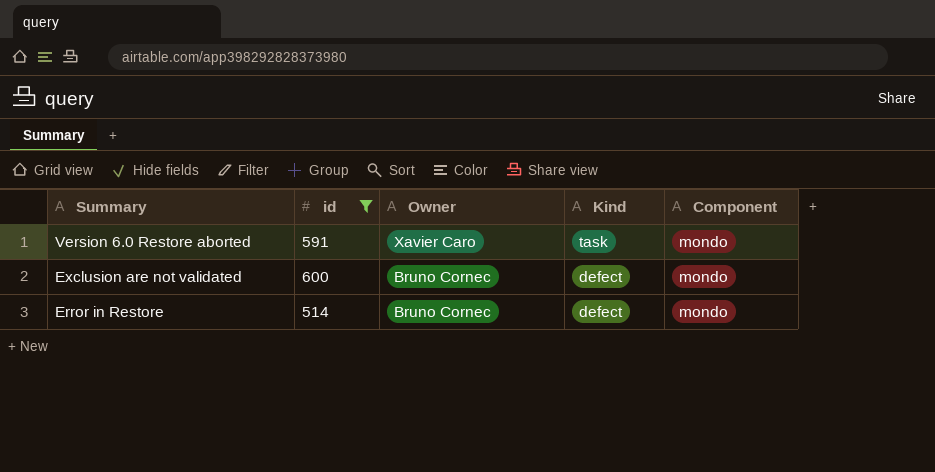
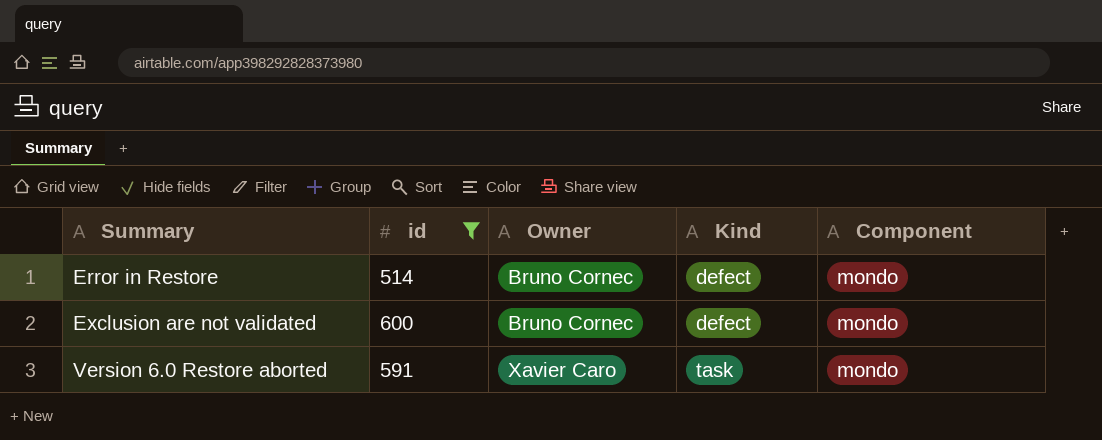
row order: Summary descending -> Summary ascending

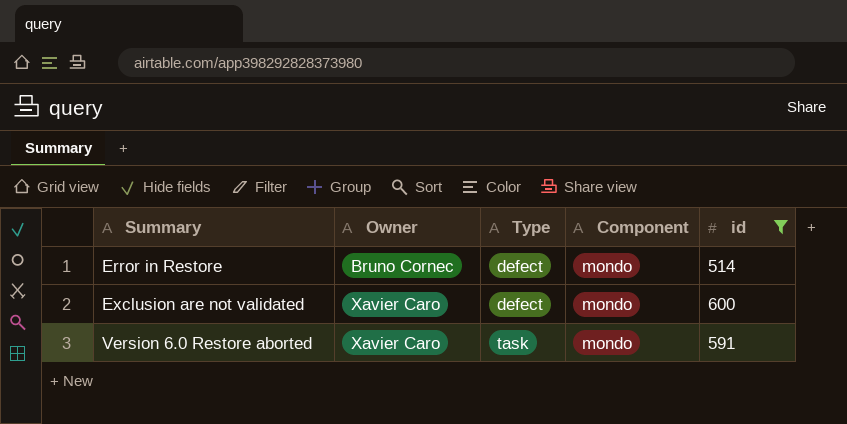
column name: Kind -> Type
column id | position: 2 -> 5
Exclusion are not validated | Owner: Bruno Cornec -> Xavier Caro

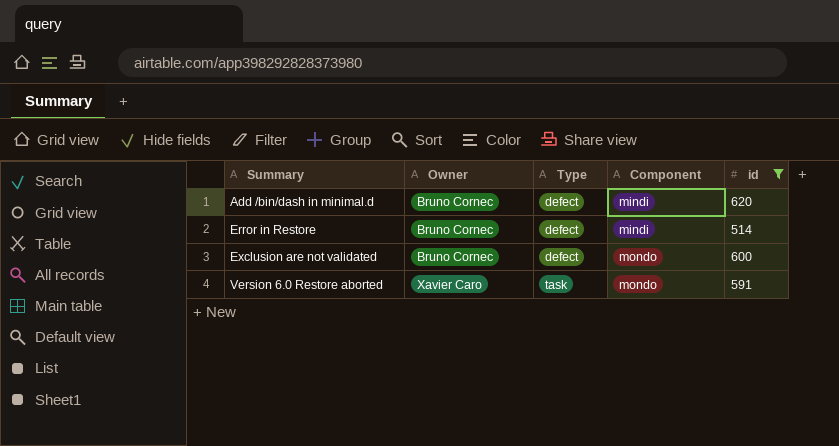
row Add /bin/dash in minimal.d: none -> Bruno Cornec | defect | mindi | 620
Error in Restore | Component: mondo -> mindi
Exclusion are not validated | Owner: Xavier Caro -> Bruno Cornec

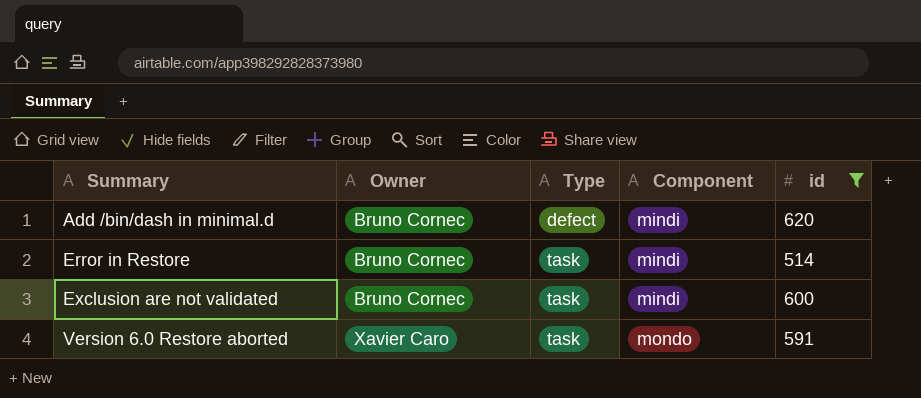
Error in Restore | Type: defect -> task
Exclusion are not validated | Type: defect -> task
Exclusion are not validated | Component: mondo -> mindi

